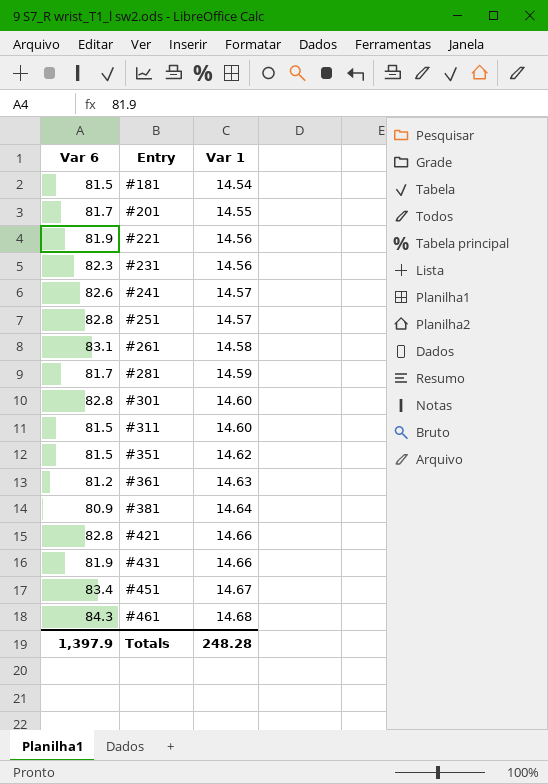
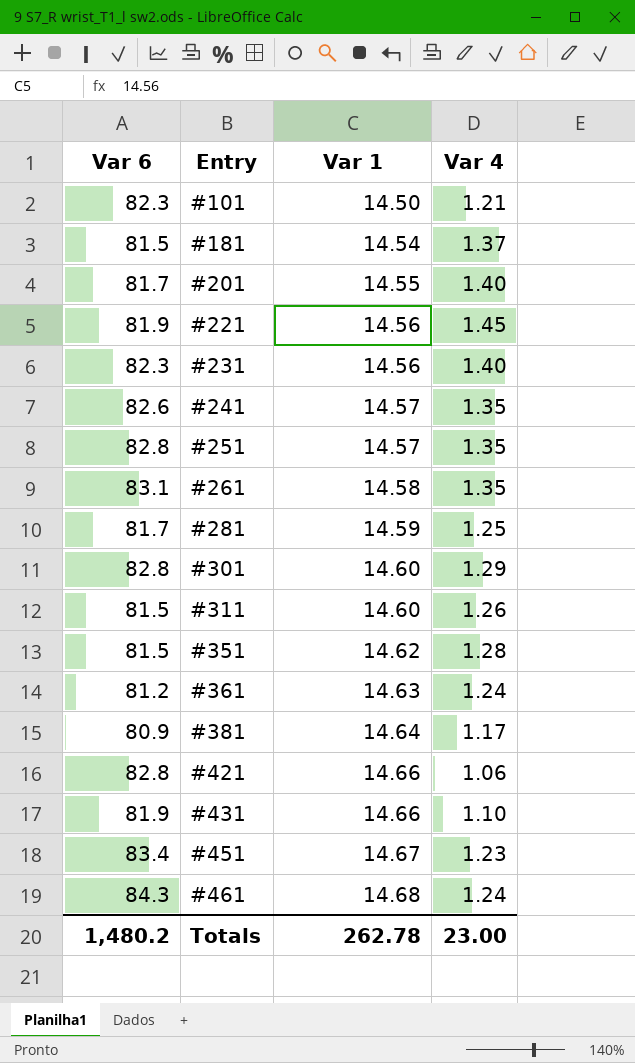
column Var 4 | position: none -> 4
row #101: none -> 82.3 | 14.50 | 1.21
Totals | Var 6: 1,397.9 -> 1,480.2
Totals | Var 1: 248.28 -> 262.78

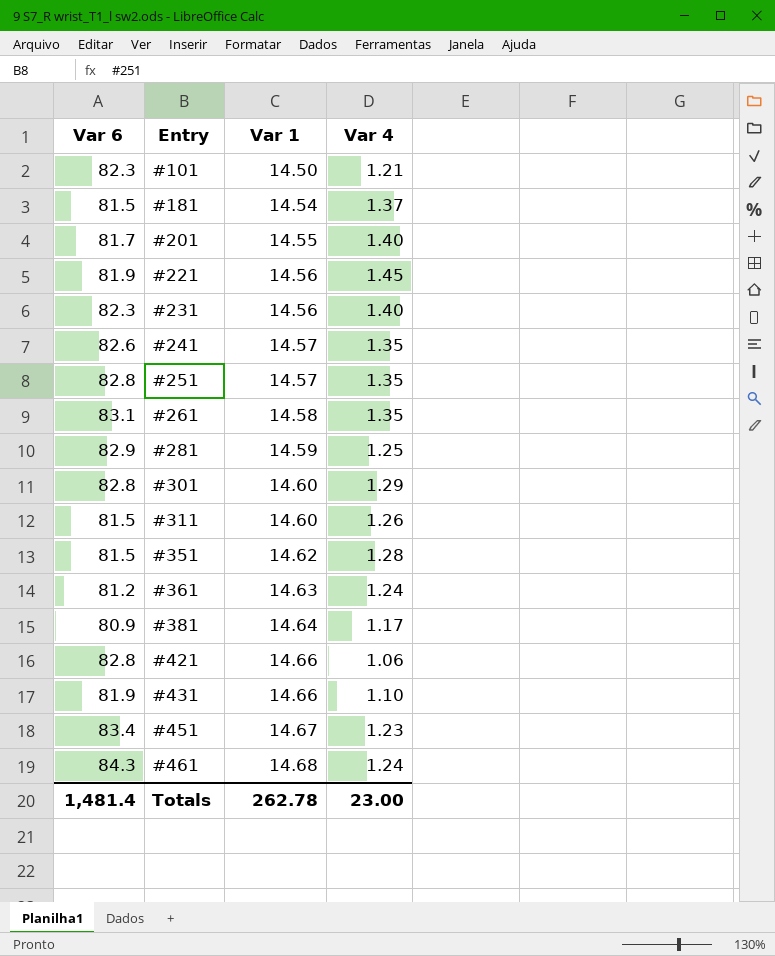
#281 | Var 6: 81.7 -> 82.9
Totals | Var 6: 1,480.2 -> 1,481.4

